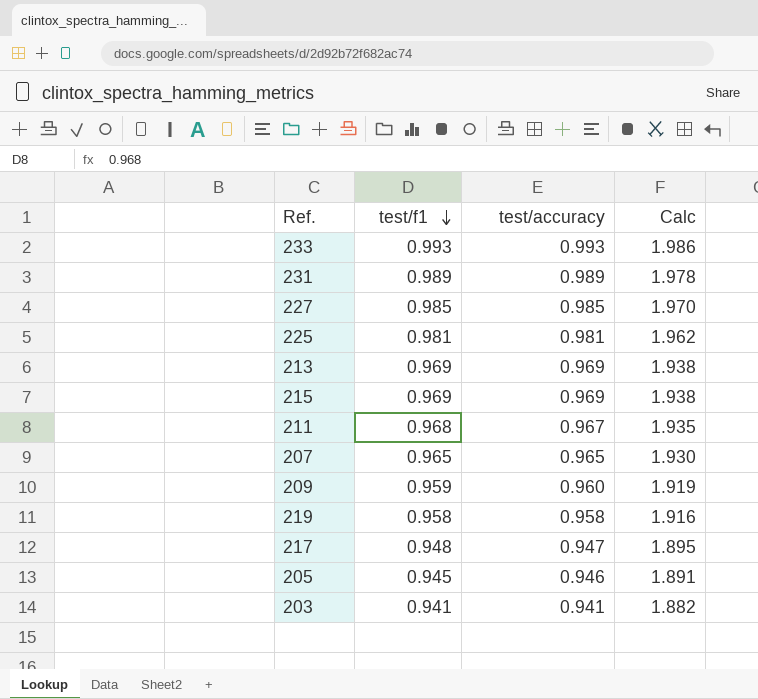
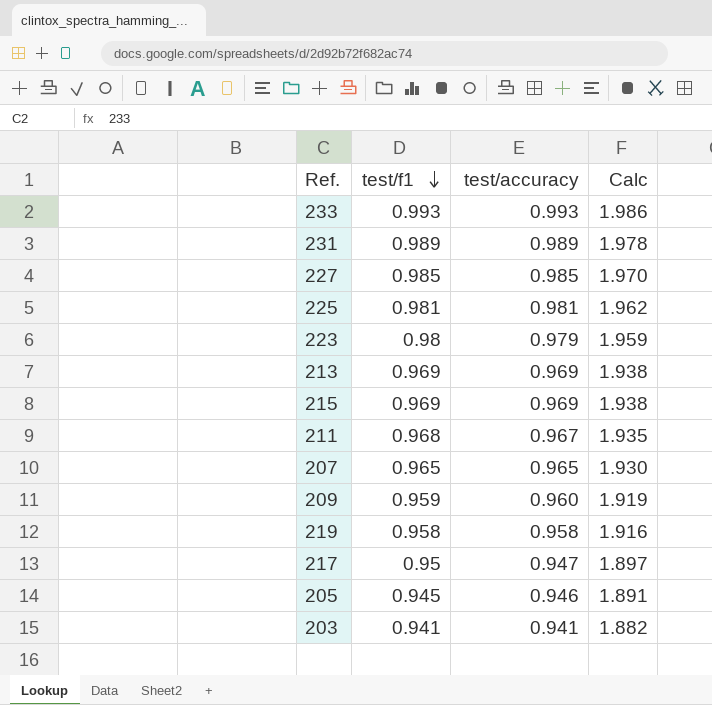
row 223: none -> 0.98 | 0.979 | 1.959
217 | test/f1: 0.948 -> 0.95
217 | Calc: 1.895 -> 1.897

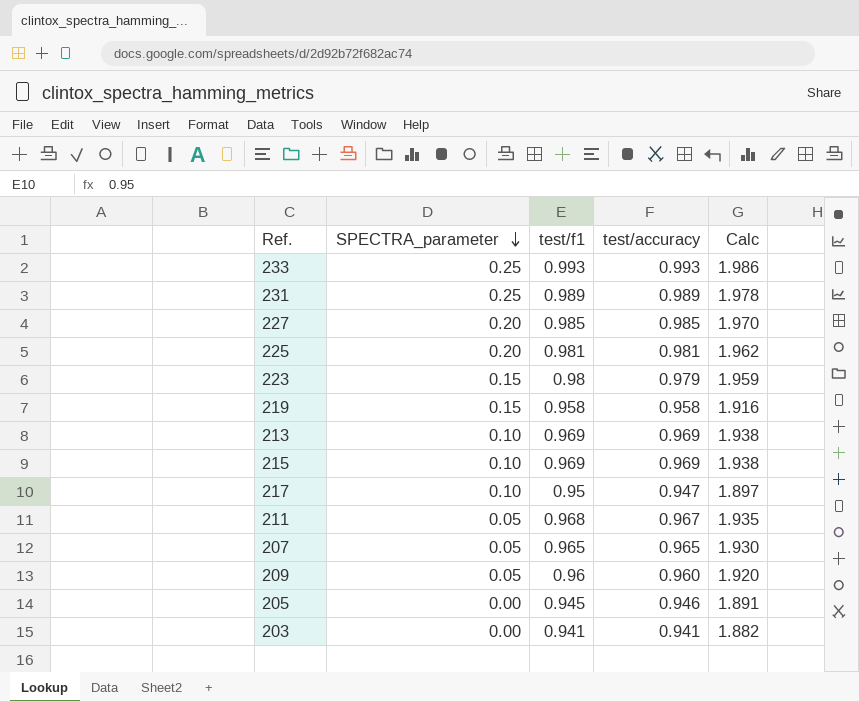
row order: test/f1 descending -> SPECTRA_parameter descending
column SPECTRA_parameter | position: none -> 2
209 | test/f1: 0.959 -> 0.96
209 | Calc: 1.919 -> 1.920

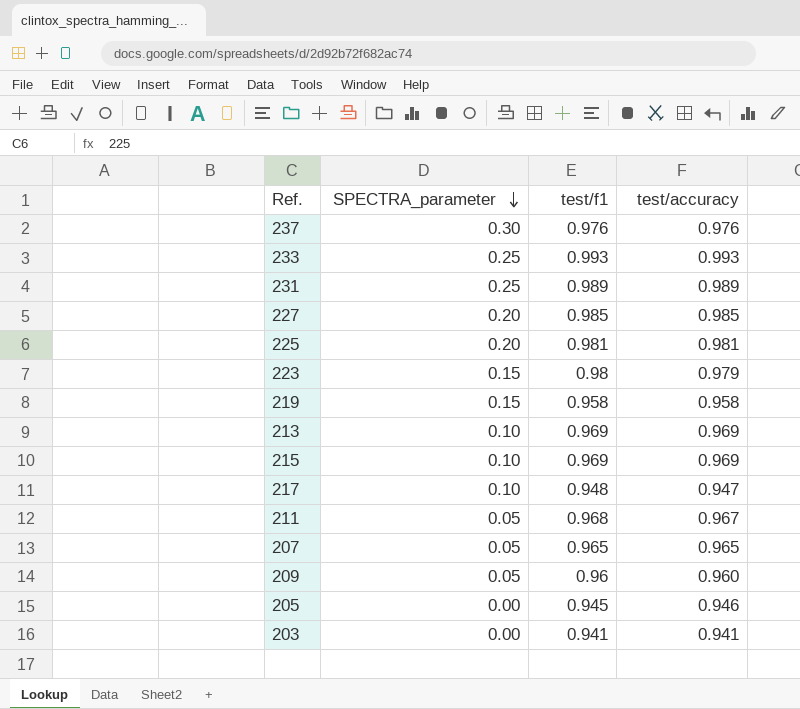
column Calc | formula: [test/f1] + [test/accuracy] -> none
row 237: none -> 0.30 | 0.976 | 0.976
217 | test/f1: 0.95 -> 0.948

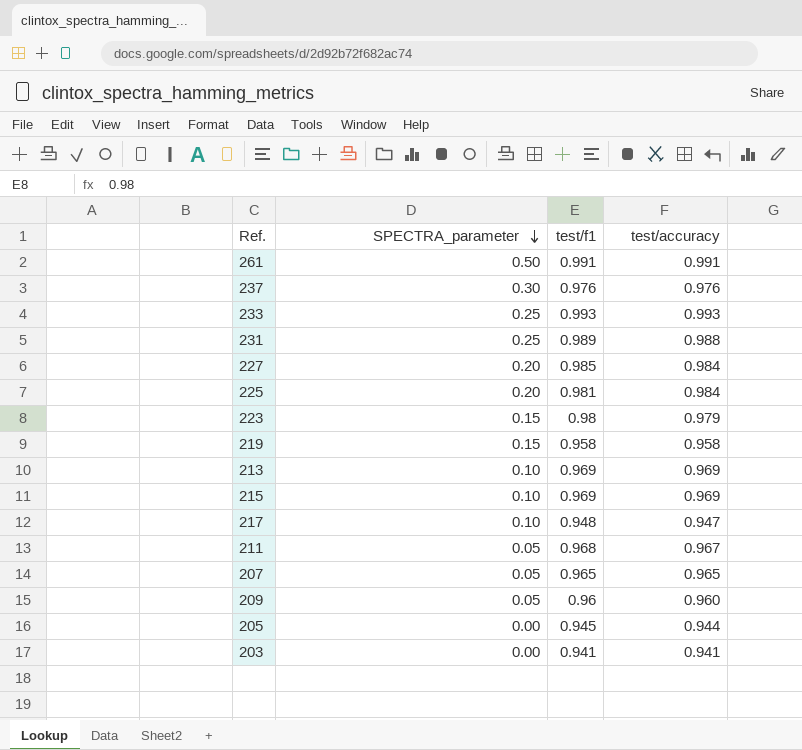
row 261: none -> 0.50 | 0.991 | 0.991
231 | test/accuracy: 0.989 -> 0.988
227 | test/accuracy: 0.985 -> 0.984
225 | test/accuracy: 0.981 -> 0.984
205 | test/accuracy: 0.946 -> 0.944

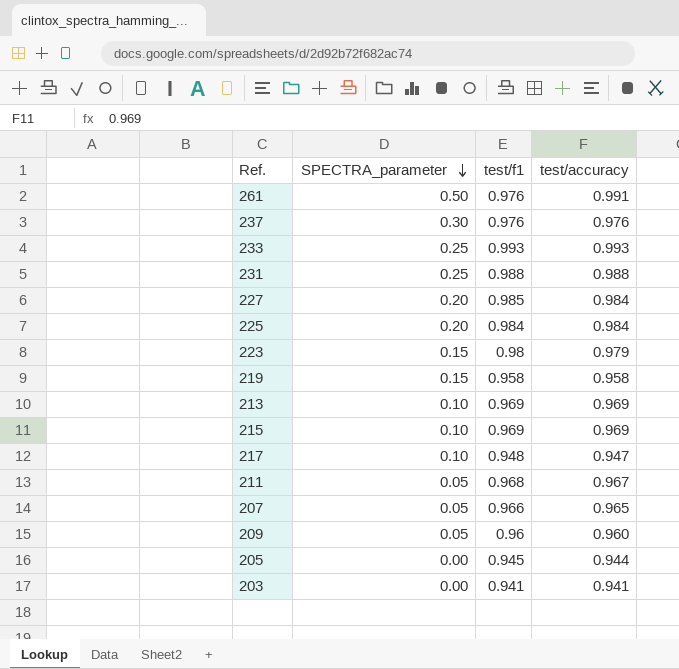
261 | test/f1: 0.991 -> 0.976
231 | test/f1: 0.989 -> 0.988
225 | test/f1: 0.981 -> 0.984
207 | test/f1: 0.965 -> 0.966

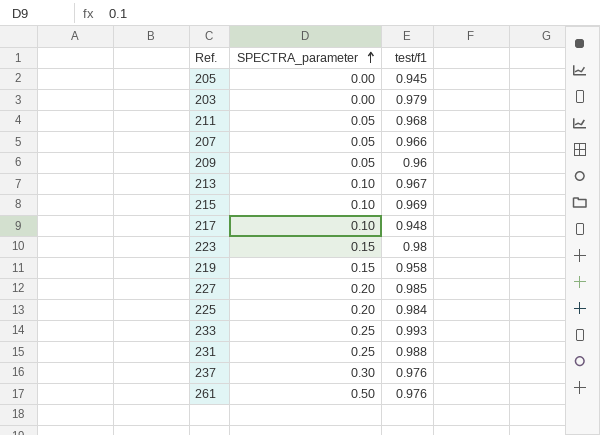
row order: SPECTRA_parameter descending -> SPECTRA_parameter ascending
column test/accuracy | position: 4 -> none
203 | test/f1: 0.941 -> 0.979
213 | test/f1: 0.969 -> 0.967

